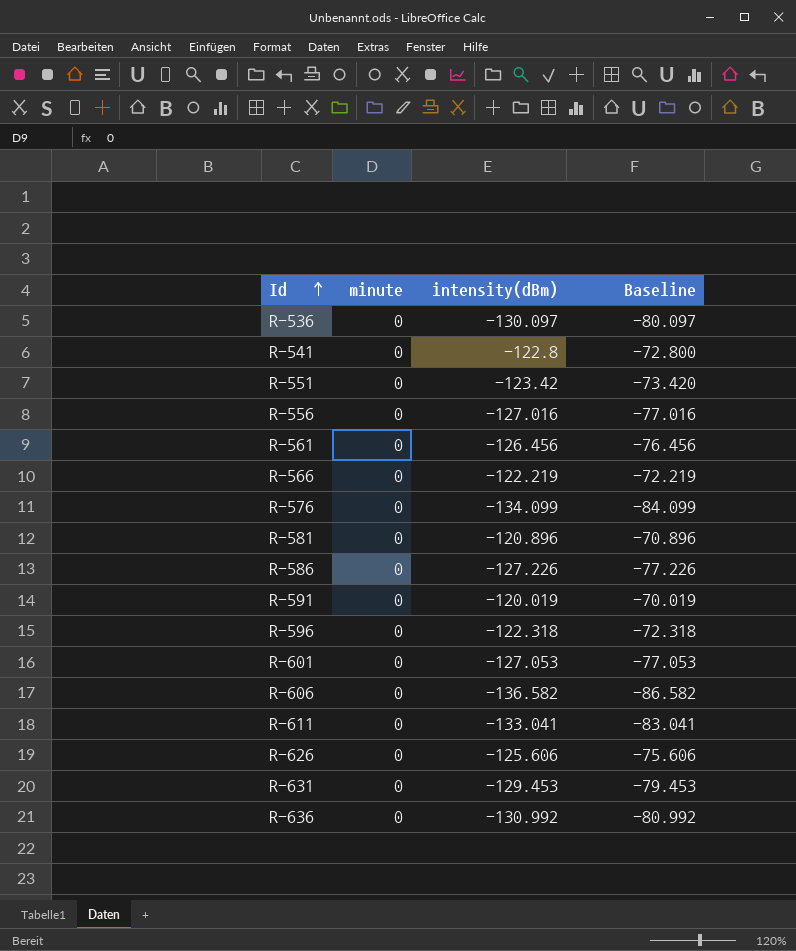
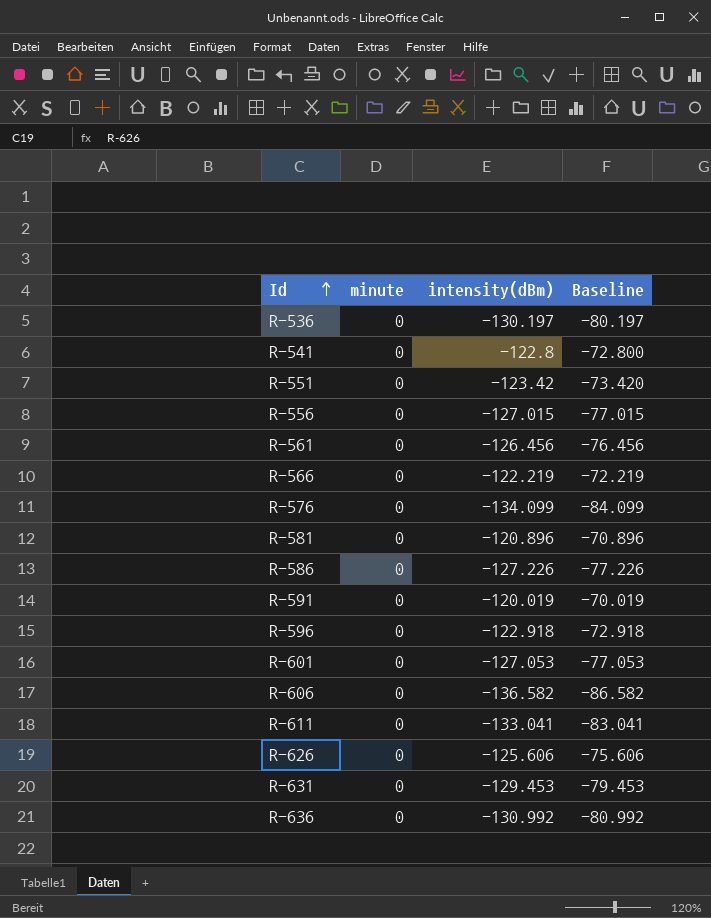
R-536 | intensity(dBm): -130.097 -> -130.197
R-536 | Baseline: -80.097 -> -80.197
R-556 | intensity(dBm): -127.016 -> -127.015
R-556 | Baseline: -77.016 -> -77.015
R-596 | intensity(dBm): -122.318 -> -122.918
R-596 | Baseline: -72.318 -> -72.918

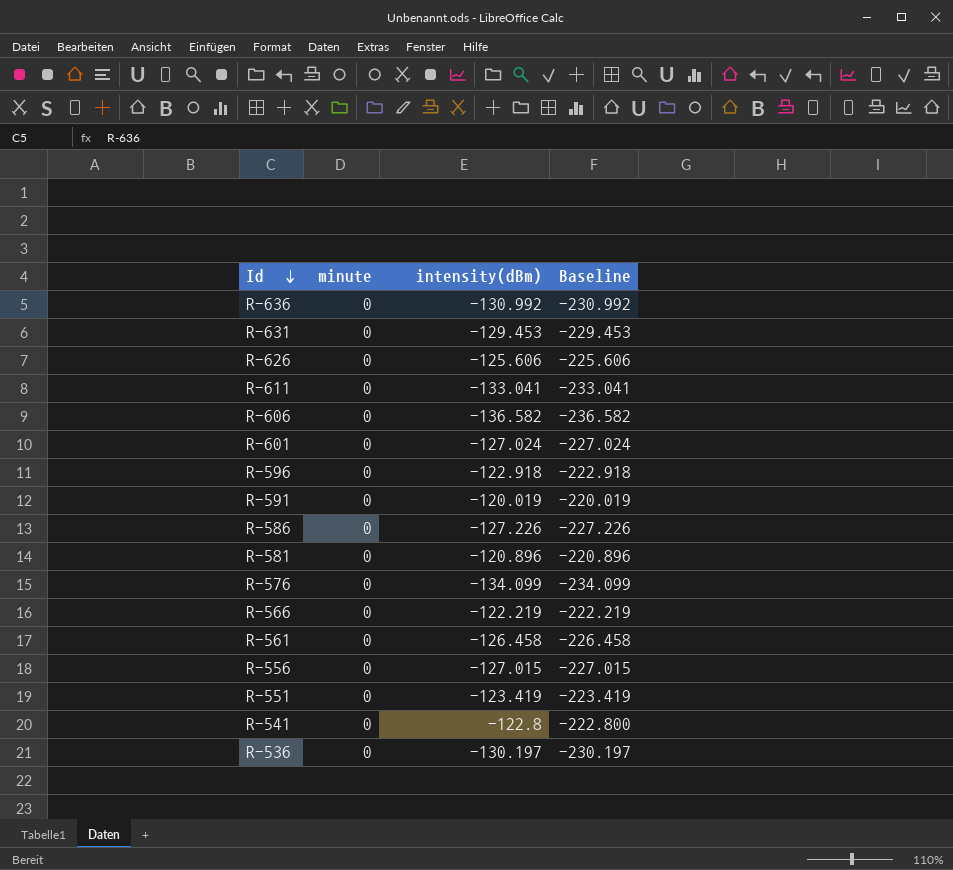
row order: Id ascending -> Id descending
column Baseline | formula: [intensity(dBm)] + 50 -> [intensity(dBm)] - 100
R-601 | intensity(dBm): -127.053 -> -127.024
R-561 | intensity(dBm): -126.456 -> -126.458
R-551 | intensity(dBm): -123.42 -> -123.419

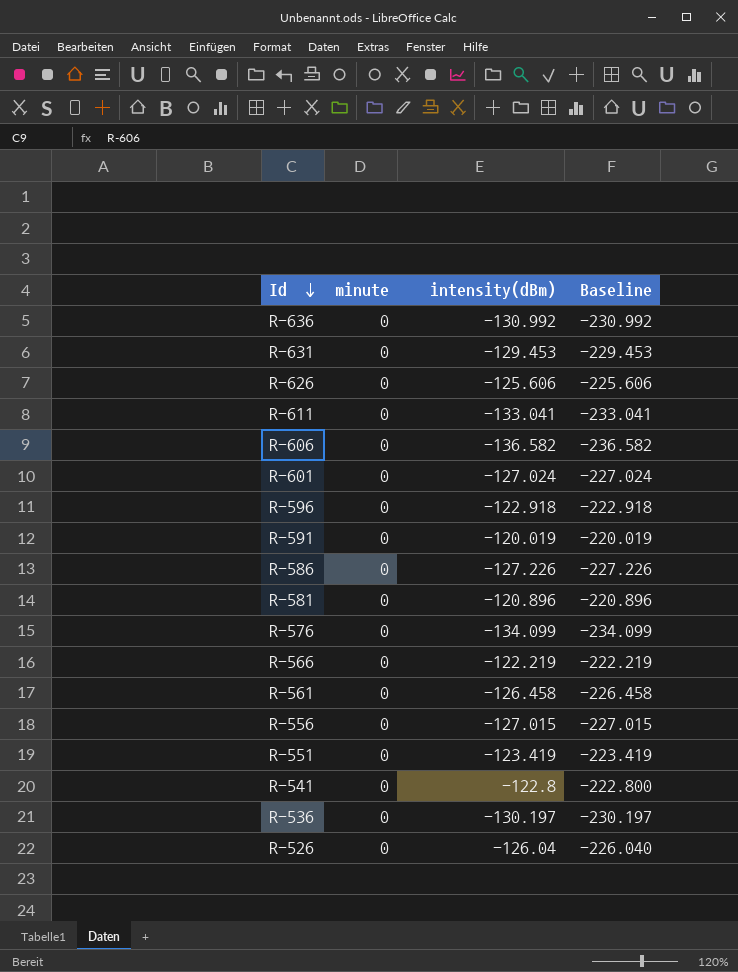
row R-526: none -> 0 | -126.04 | -226.040

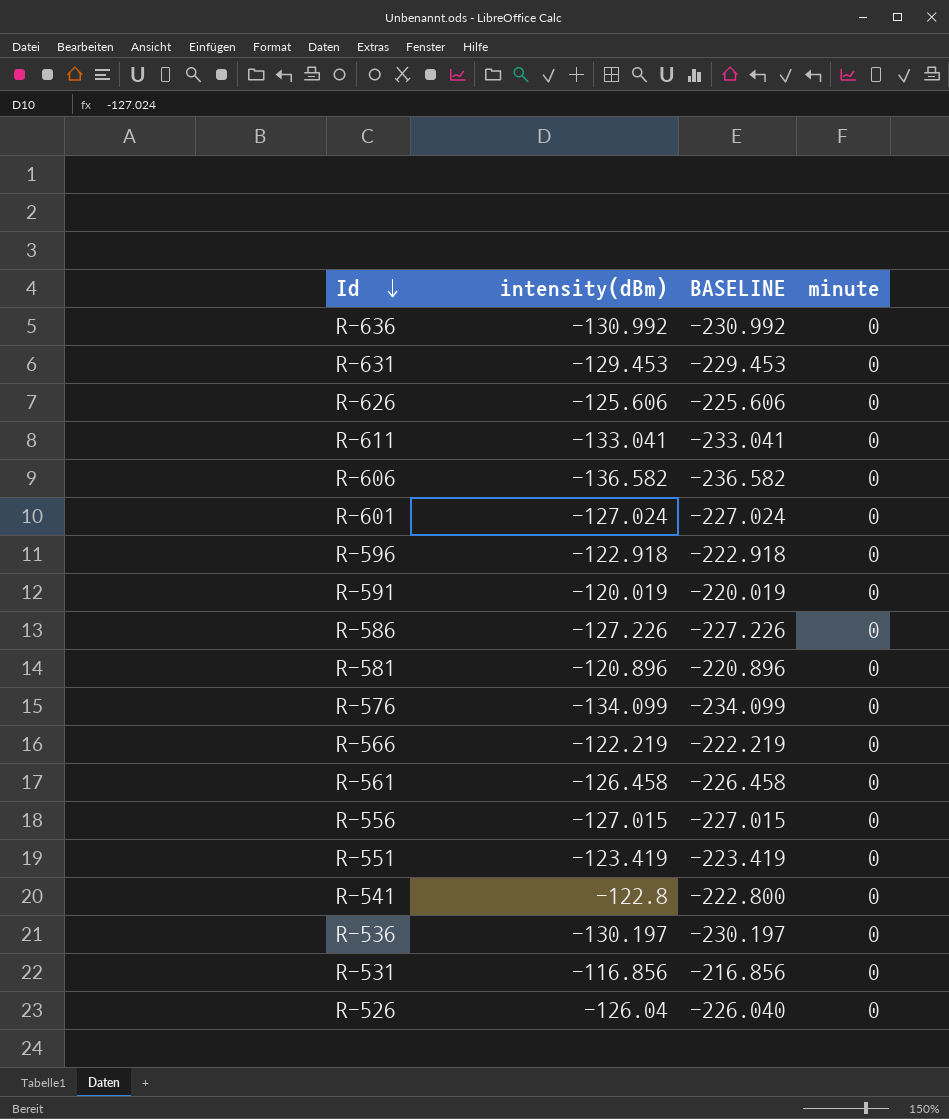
column name: Baseline -> BASELINE
column minute | position: 2 -> 4
row R-531: none -> -116.856 | -216.856 | 0

